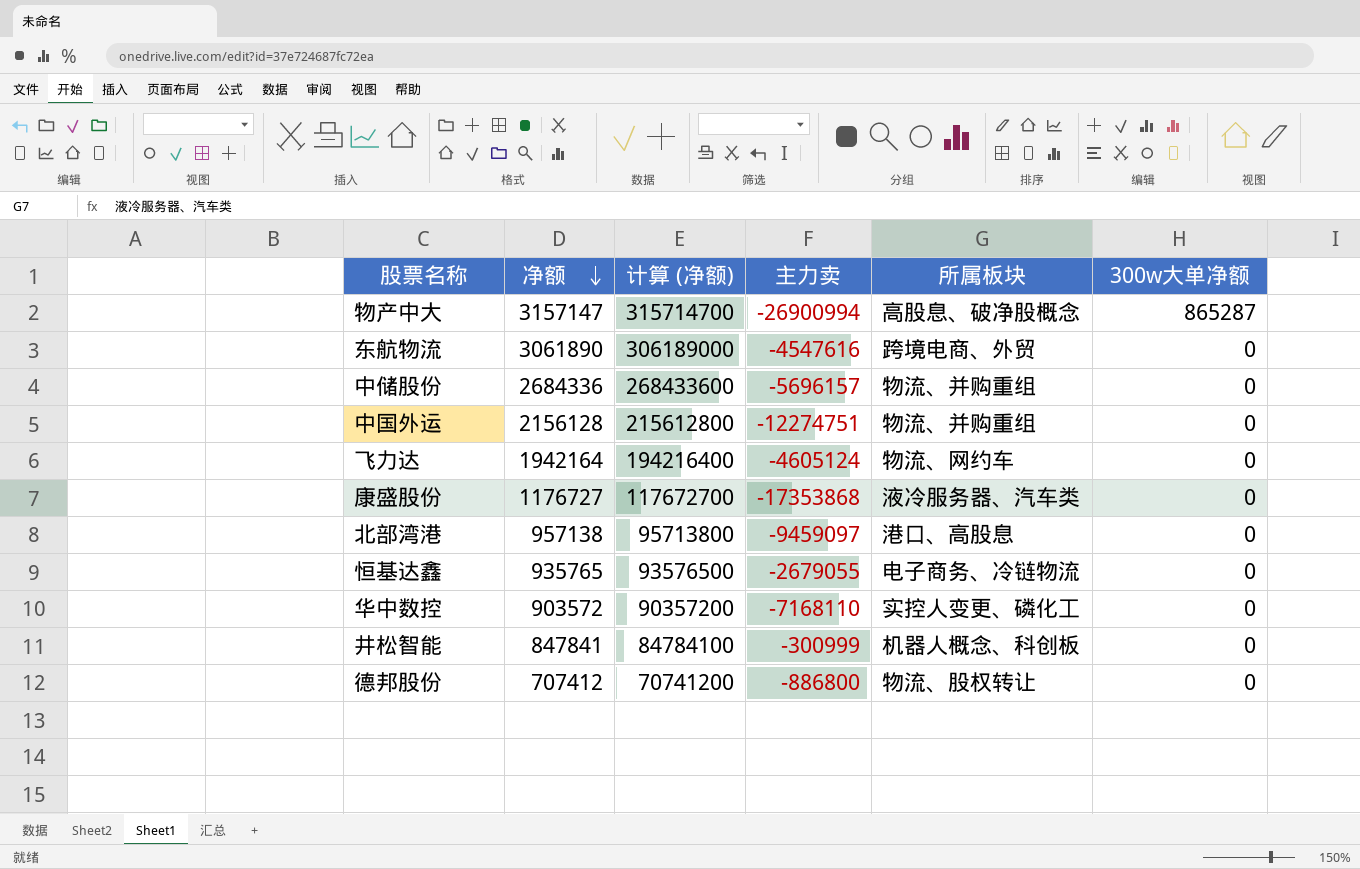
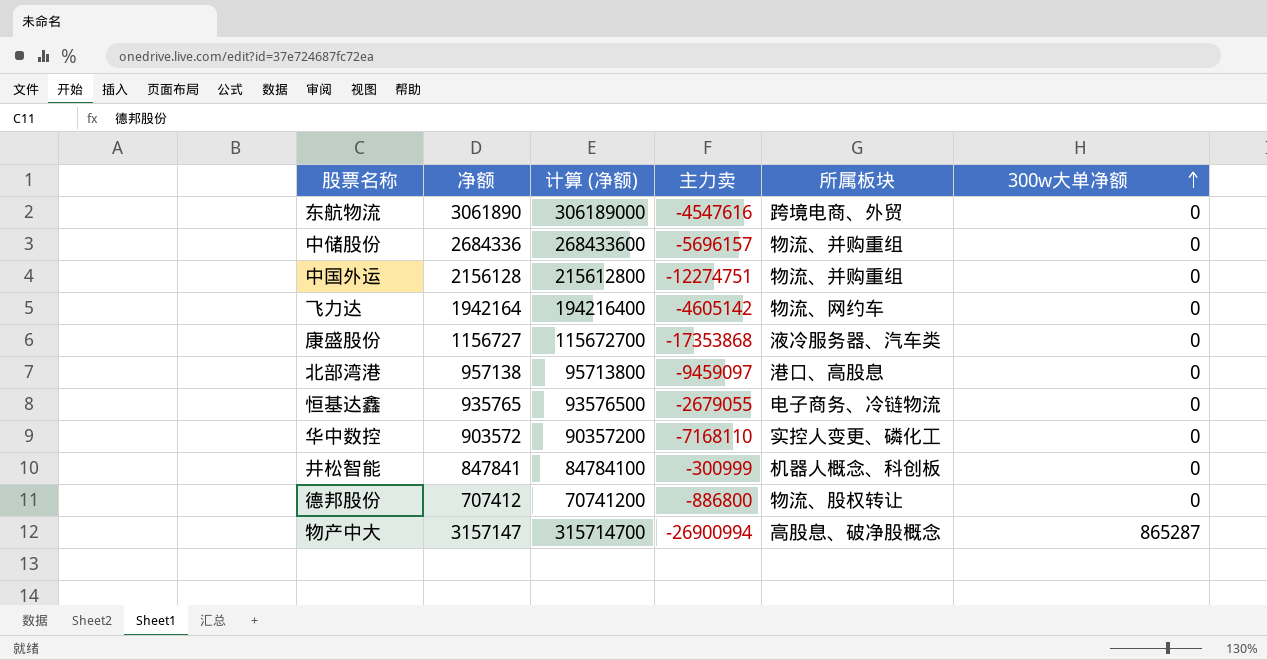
row order: 净额 descending -> 300w大单净额 ascending
飞力达 | 主力卖: -4605124 -> -4605142
康盛股份 | 净额: 1176727 -> 1156727
康盛股份 | 计算 (净额): 117672700 -> 115672700

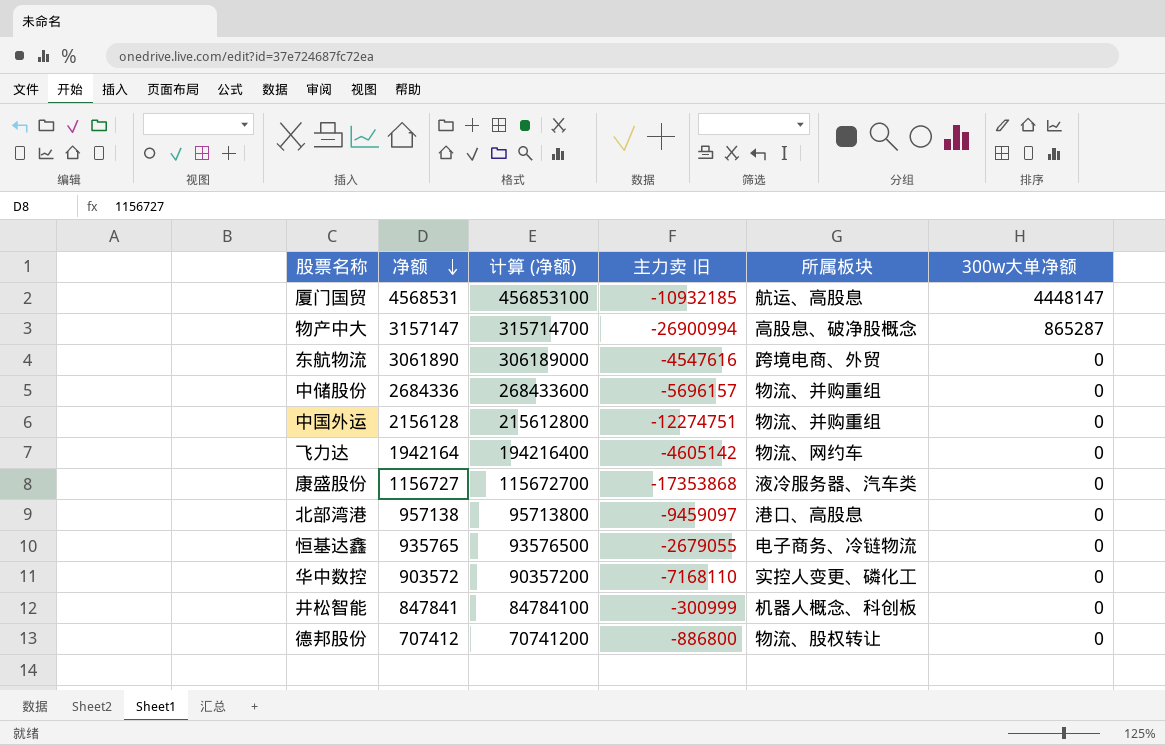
row order: 300w大单净额 ascending -> 净额 descending
column name: 主力卖 -> 主力卖 旧
row 厦门国贸: none -> 4568531 | 456853100 | -10932185 | 航运、高股息 | 4448147

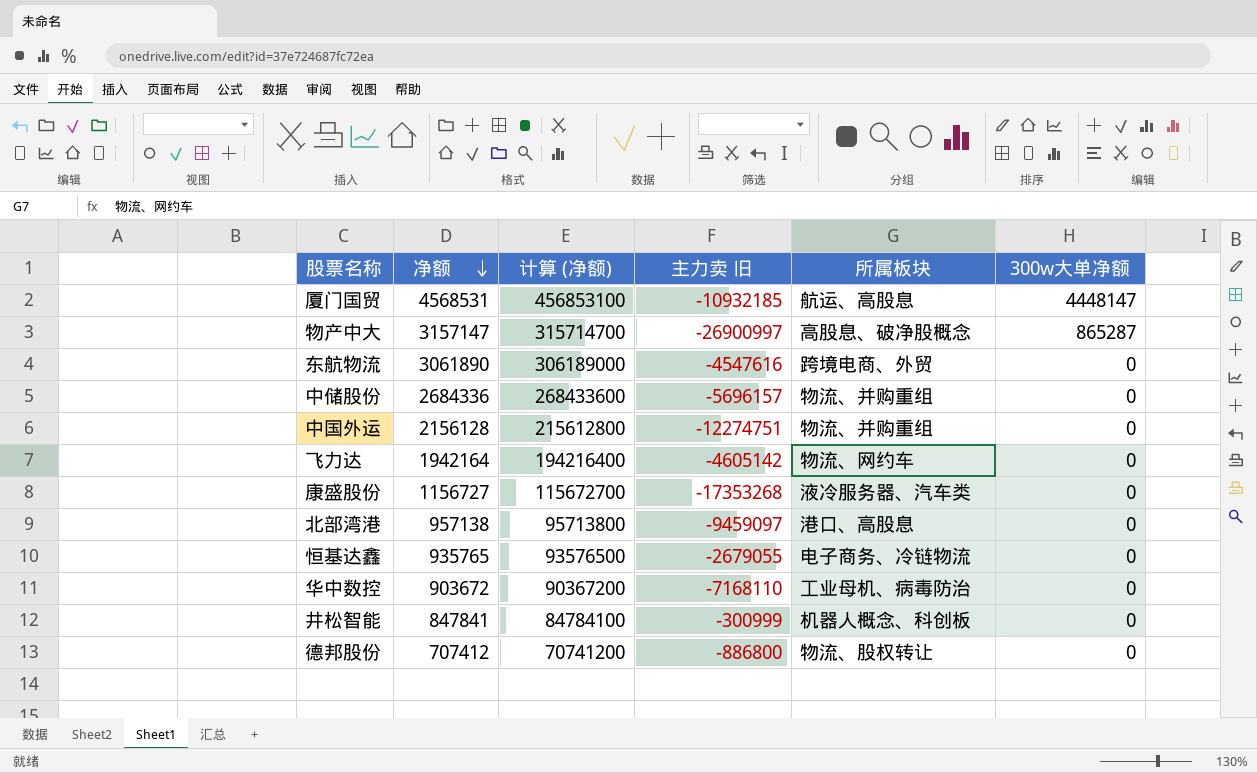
物产中大 | 主力卖 旧: -26900994 -> -26900997
康盛股份 | 主力卖 旧: -17353868 -> -17353268
华中数控 | 净额: 903572 -> 903672
华中数控 | 计算 (净额): 90357200 -> 90367200
华中数控 | 所属板块: 实控人变更、磷化工 -> 工业母机、病毒防治

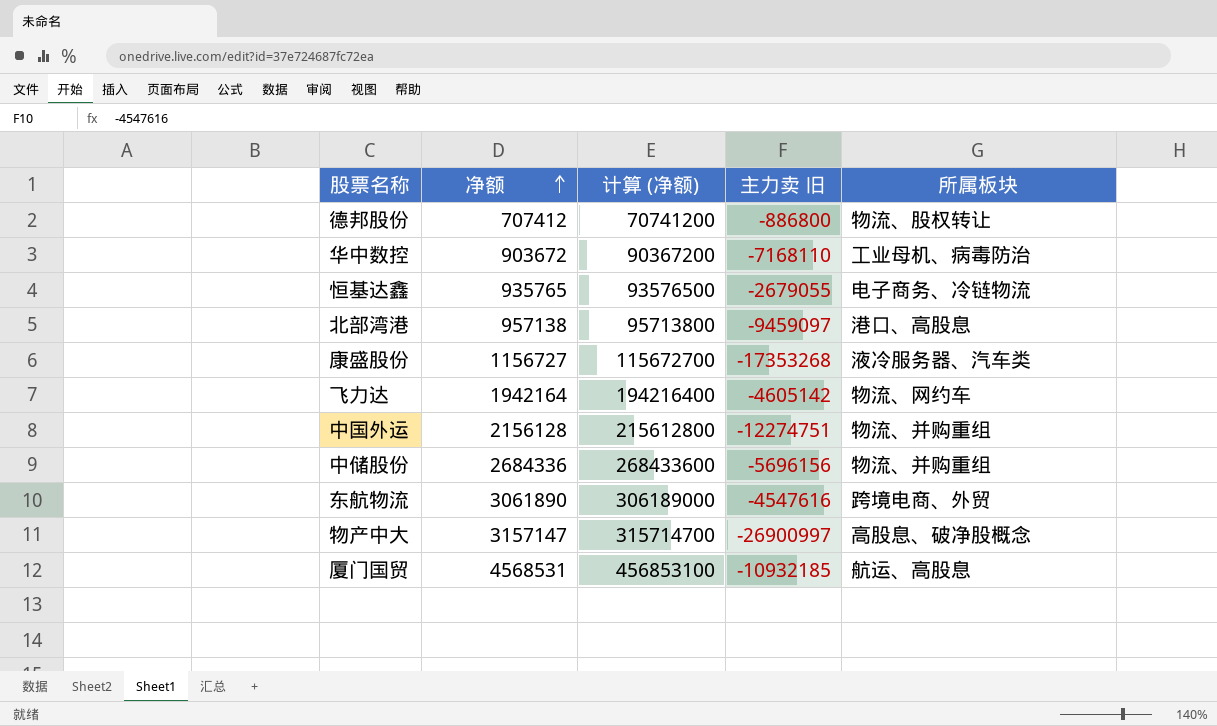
row order: 净额 descending -> 净额 ascending
column 300w大单净额 | position: 6 -> none
row 井松智能: 847841 | 84784100 | -300999 | 机器人概念、科创板 | 0 -> none
中储股份 | 主力卖 旧: -5696157 -> -5696156

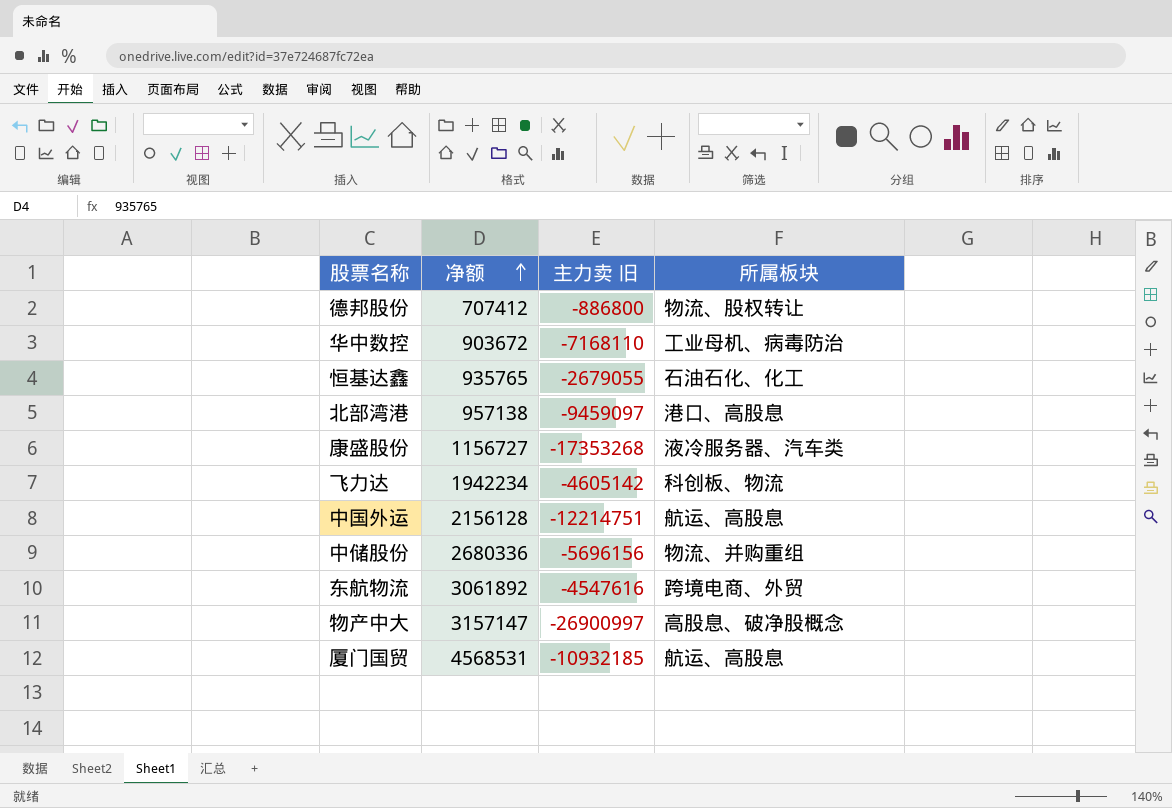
column 计算 (净额) | formula: [净额] * 100 -> none
恒基达鑫 | 所属板块: 电子商务、冷链物流 -> 石油石化、化工
飞力达 | 净额: 1942164 -> 1942234
飞力达 | 所属板块: 物流、网约车 -> 科创板、物流
中国外运 | 主力卖 旧: -12274751 -> -12214751
中国外运 | 所属板块: 物流、并购重组 -> 航运、高股息
中储股份 | 净额: 2684336 -> 2680336
东航物流 | 净额: 3061890 -> 3061892

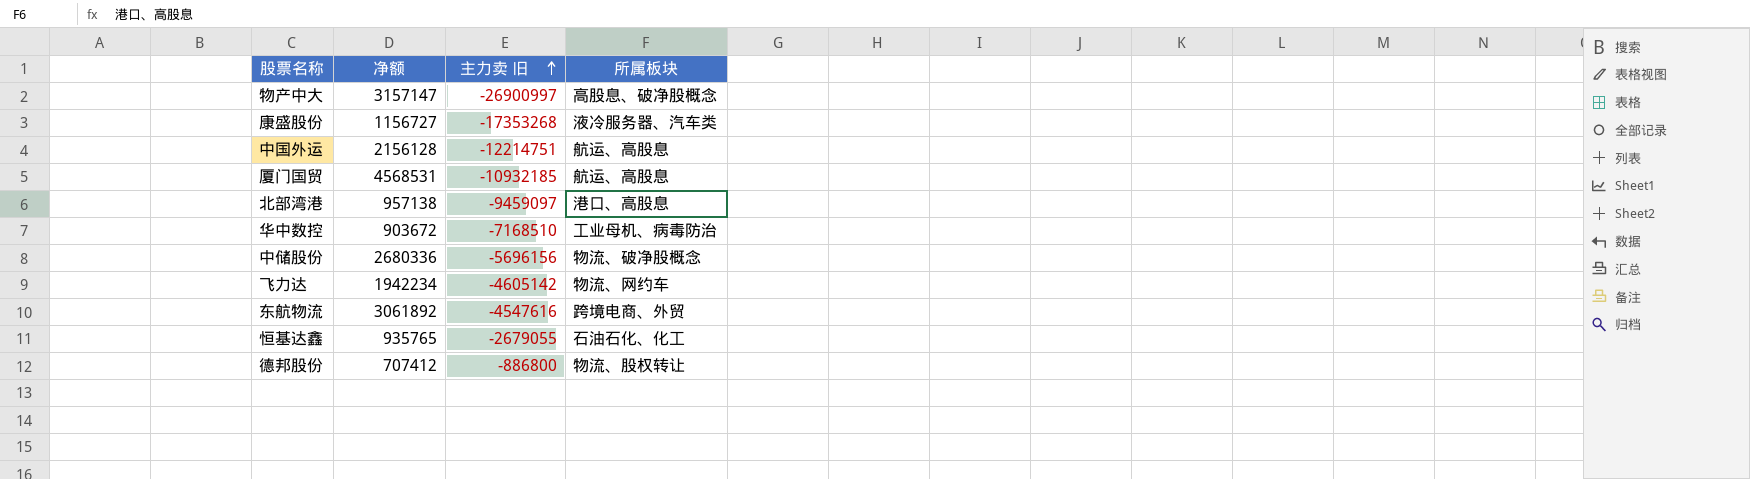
row order: 净额 ascending -> 主力卖 旧 ascending
华中数控 | 主力卖 旧: -7168110 -> -7168510
中储股份 | 所属板块: 物流、并购重组 -> 物流、破净股概念
飞力达 | 所属板块: 科创板、物流 -> 物流、网约车

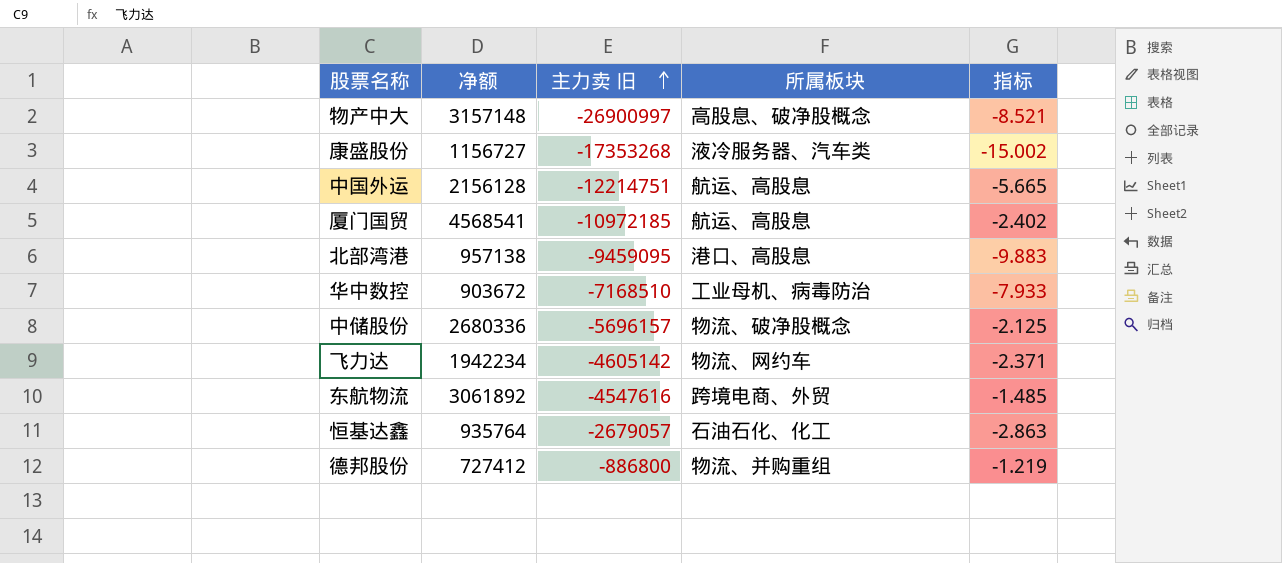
column 指标 | formula: none -> [主力卖 旧] / [净额]
物产中大 | 净额: 3157147 -> 3157148
厦门国贸 | 净额: 4568531 -> 4568541
厦门国贸 | 主力卖 旧: -10932185 -> -10972185
北部湾港 | 主力卖 旧: -9459097 -> -9459095
中储股份 | 主力卖 旧: -5696156 -> -5696157
恒基达鑫 | 净额: 935765 -> 935764
恒基达鑫 | 主力卖 旧: -2679055 -> -2679057
德邦股份 | 净额: 707412 -> 727412
德邦股份 | 所属板块: 物流、股权转让 -> 物流、并购重组

